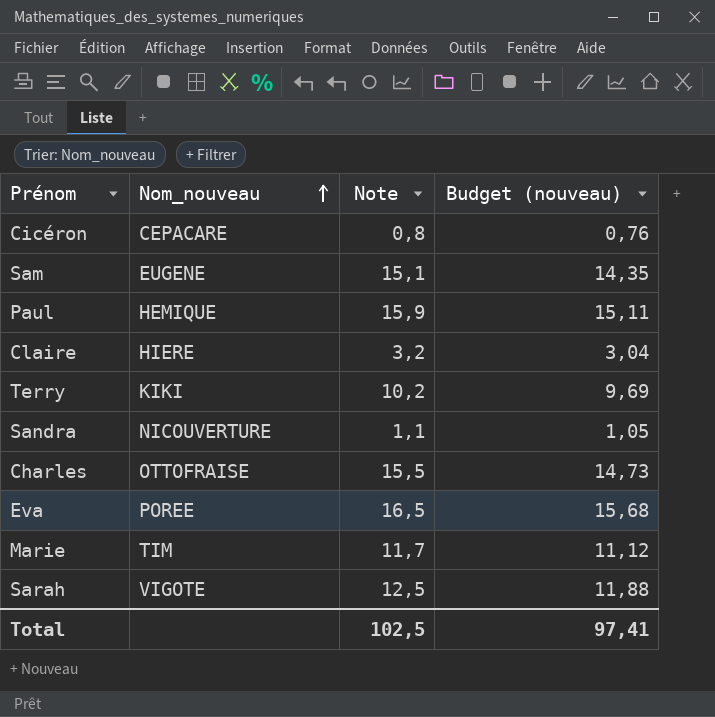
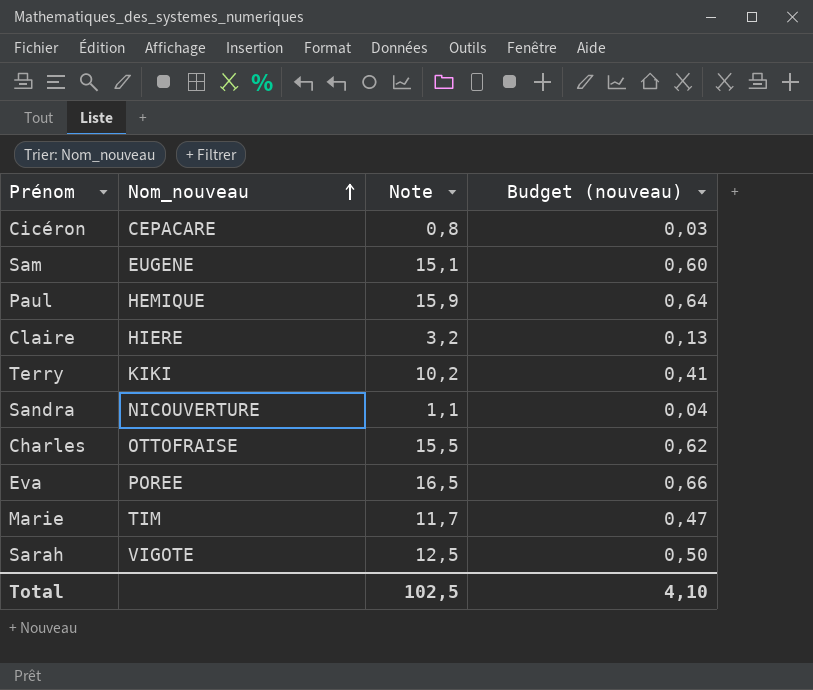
column Budget (nouveau) | formula: [Note] * 0,95 -> [Note] * 0,04
Total | Budget (nouveau): 97,41 -> 4,10

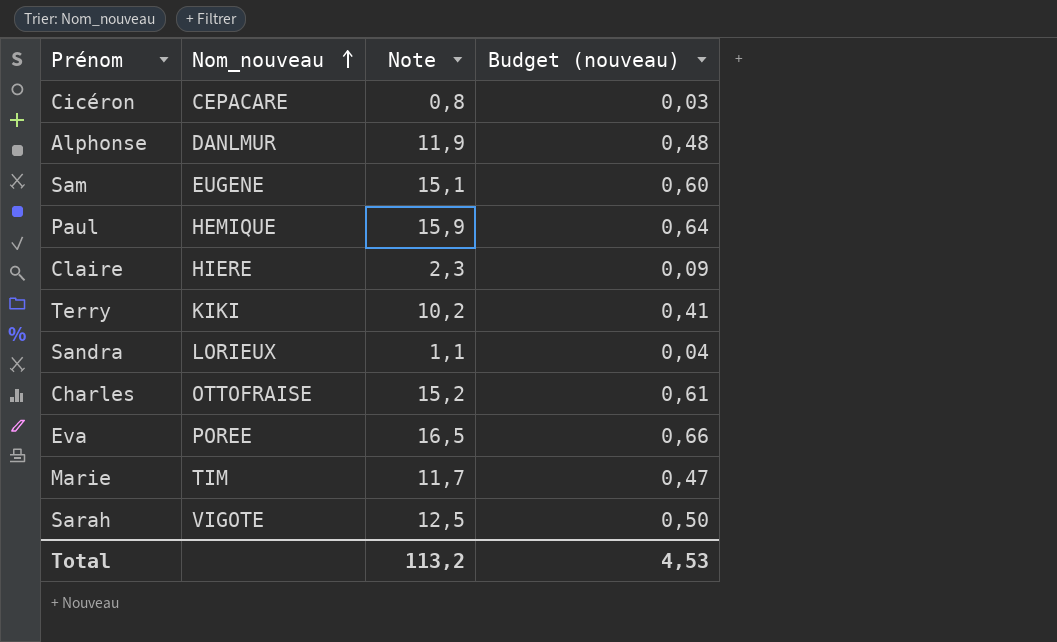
row Alphonse: none -> DANLMUR | 11,9 | 0,48
Claire | Note: 3,2 -> 2,3
Claire | Budget (nouveau): 0,13 -> 0,09
Sandra | Nom_nouveau: NICOUVERTURE -> LORIEUX
Charles | Note: 15,5 -> 15,2
Charles | Budget (nouveau): 0,62 -> 0,61
Total | Note: 102,5 -> 113,2
Total | Budget (nouveau): 4,10 -> 4,53

